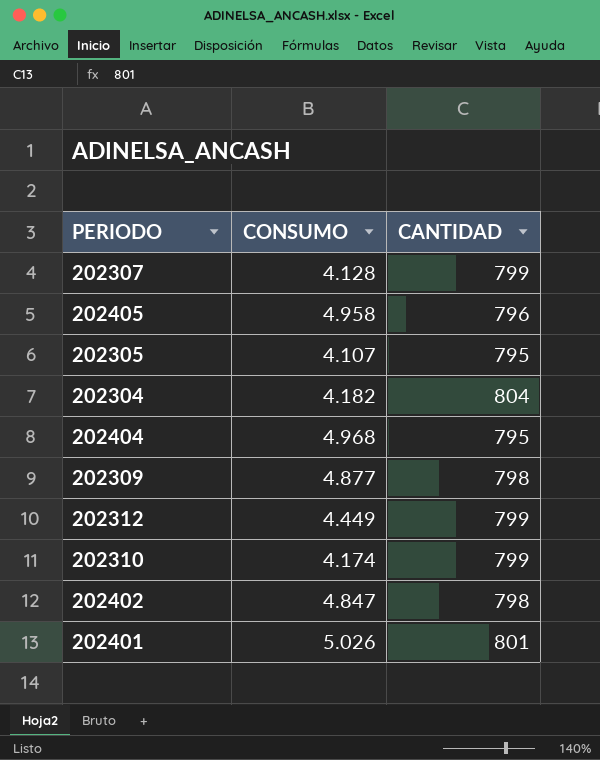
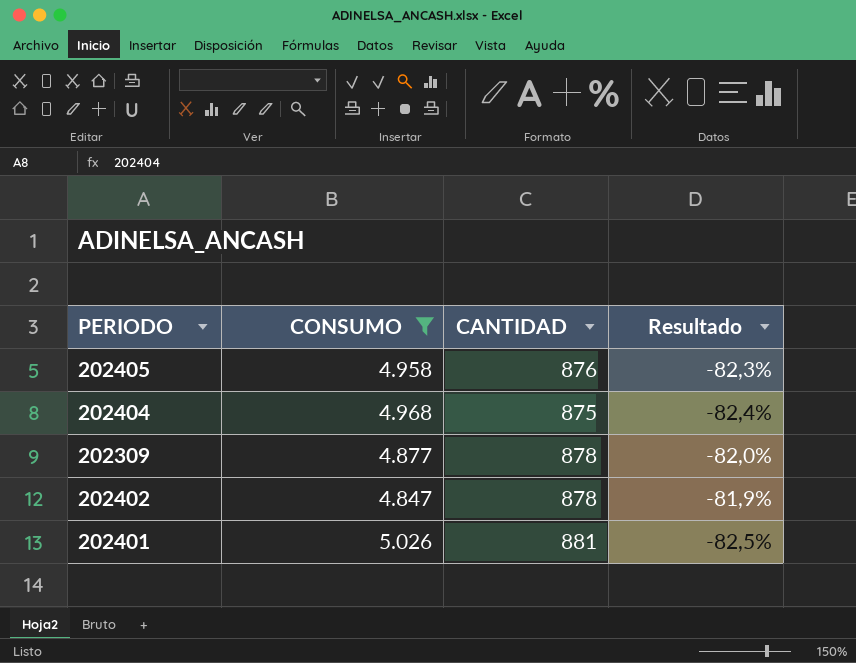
filter: none -> CONSUMO >= 4.847
column Resultado | formula: none -> ([CANTIDAD] - [CONSUMO]) / [CONSUMO]
202405 | CANTIDAD: 796 -> 876
202404 | CANTIDAD: 795 -> 875
202309 | CANTIDAD: 798 -> 878
202402 | CANTIDAD: 798 -> 878
202401 | CANTIDAD: 801 -> 881

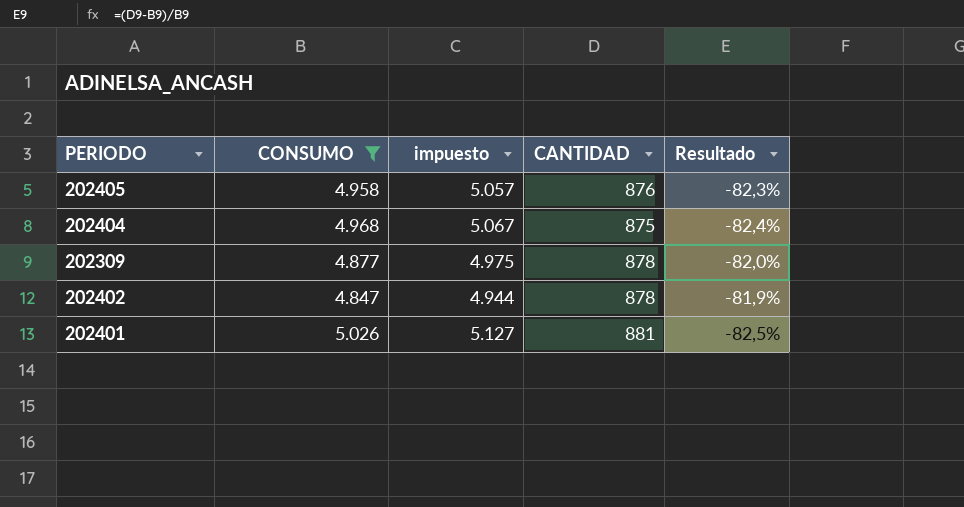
column impuesto | formula: none -> [CONSUMO] * 1,02

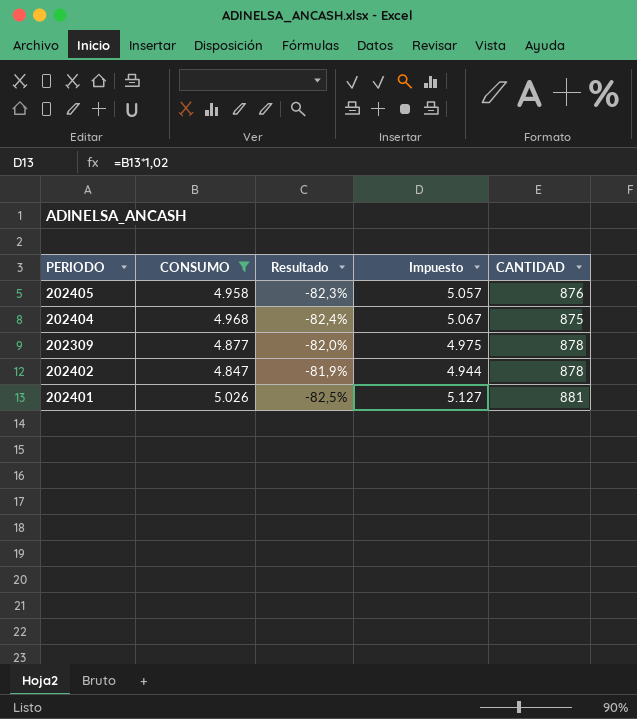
column Resultado | position: 5 -> 3
column name: impuesto -> Impuesto

